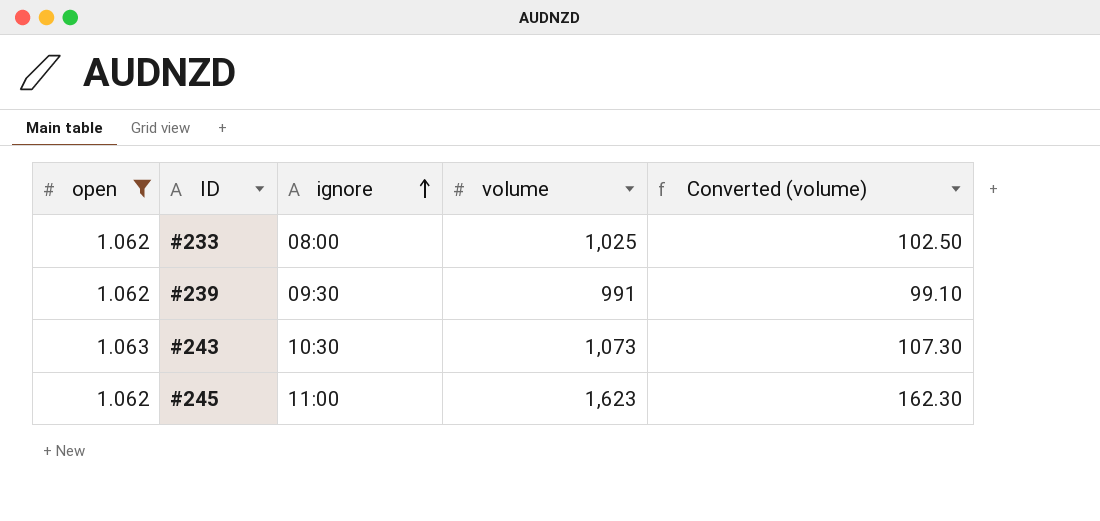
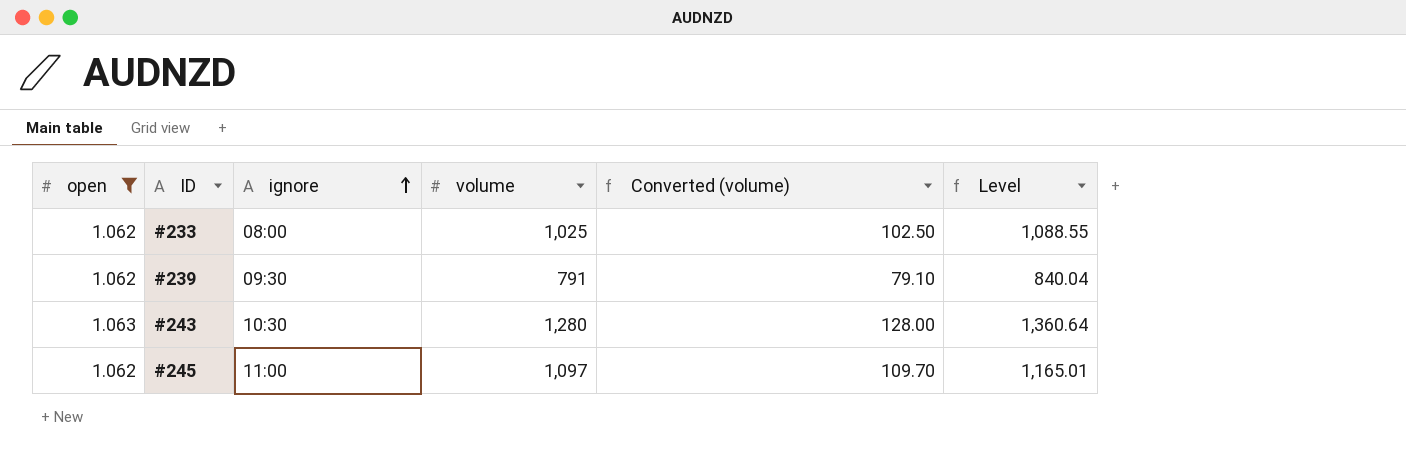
column Level | formula: none -> [open] * [volume]
#239 | volume: 991 -> 791
#239 | Converted (volume): 99.10 -> 79.10
#243 | volume: 1,073 -> 1,280
#243 | Converted (volume): 107.30 -> 128.00
#245 | volume: 1,623 -> 1,097
#245 | Converted (volume): 162.30 -> 109.70

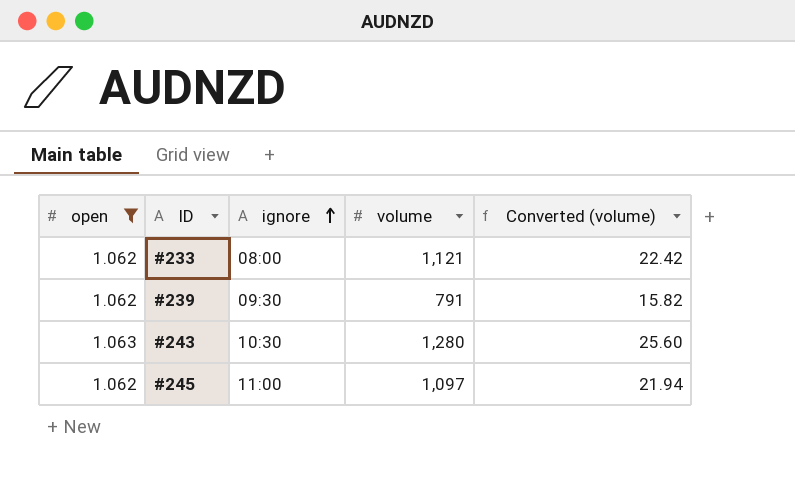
column Level | formula: [open] * [volume] -> none
column Converted (volume) | formula: [volume] * 0.1 -> [volume] * 0.02
#233 | volume: 1,025 -> 1,121

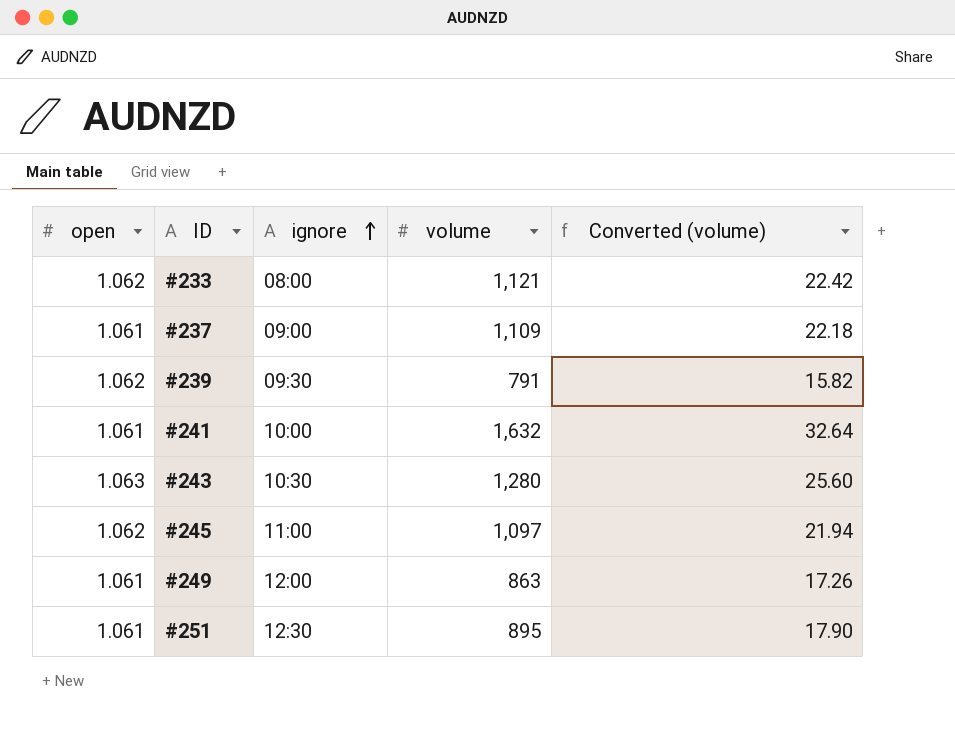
filter: open != 1.061 -> none

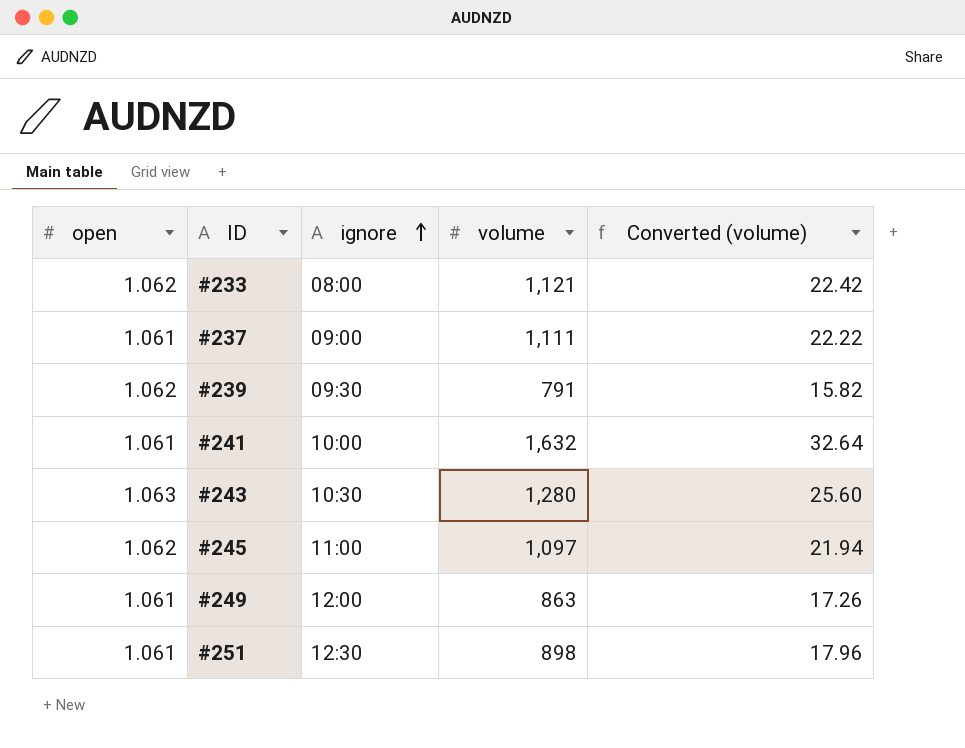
#237 | volume: 1,109 -> 1,111
#237 | Converted (volume): 22.18 -> 22.22
#251 | volume: 895 -> 898
#251 | Converted (volume): 17.90 -> 17.96

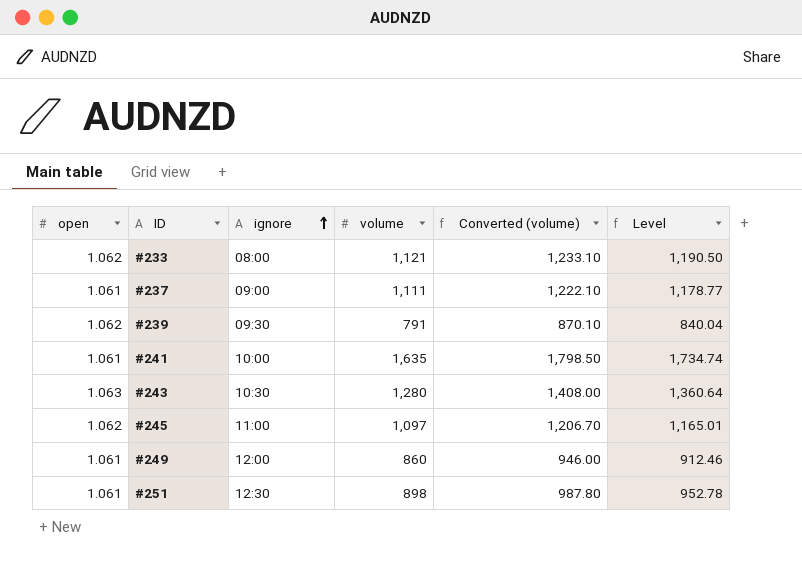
column Converted (volume) | formula: [volume] * 0.02 -> [volume] * 1.1
column Level | formula: none -> [open] * [volume]
#241 | volume: 1,632 -> 1,635
#249 | volume: 863 -> 860

